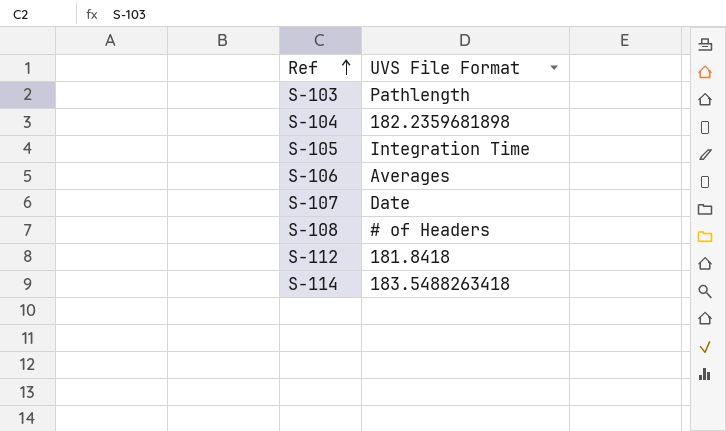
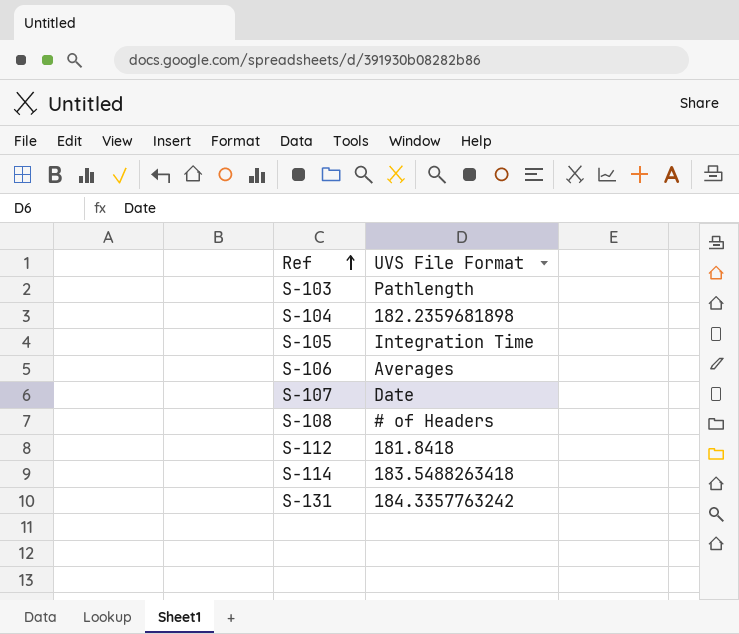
row S-131: none -> 184.3357763242

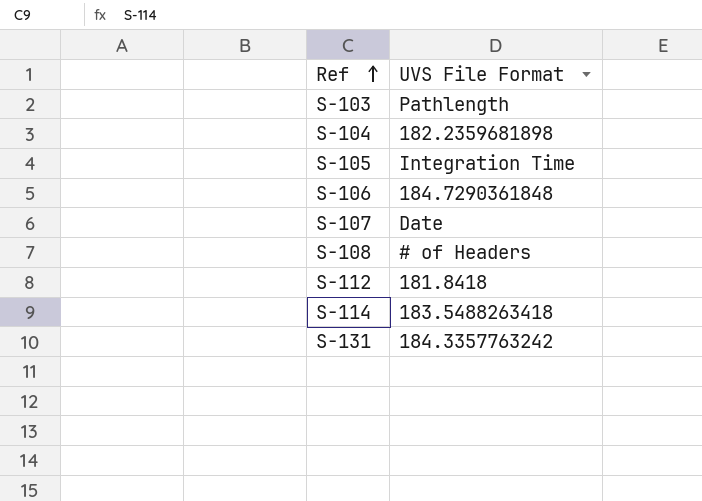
S-106 | UVS File Format: Averages -> 184.7290361848

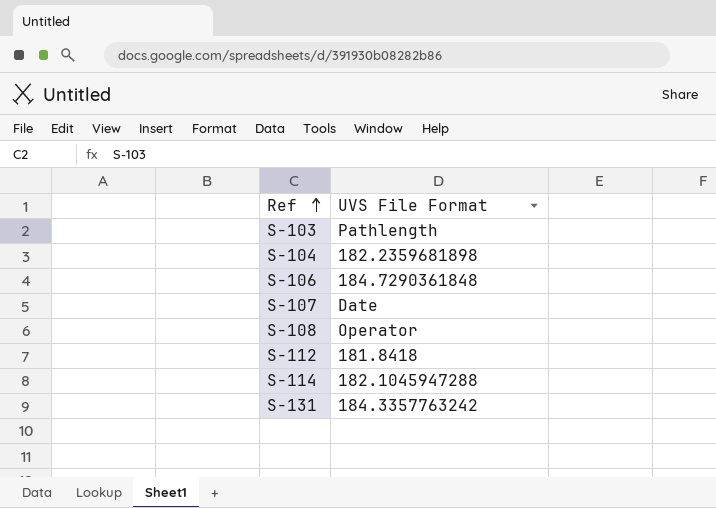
row S-105: Integration Time -> none
S-108 | UVS File Format: # of Headers -> Operator
S-114 | UVS File Format: 183.5488263418 -> 182.1045947288

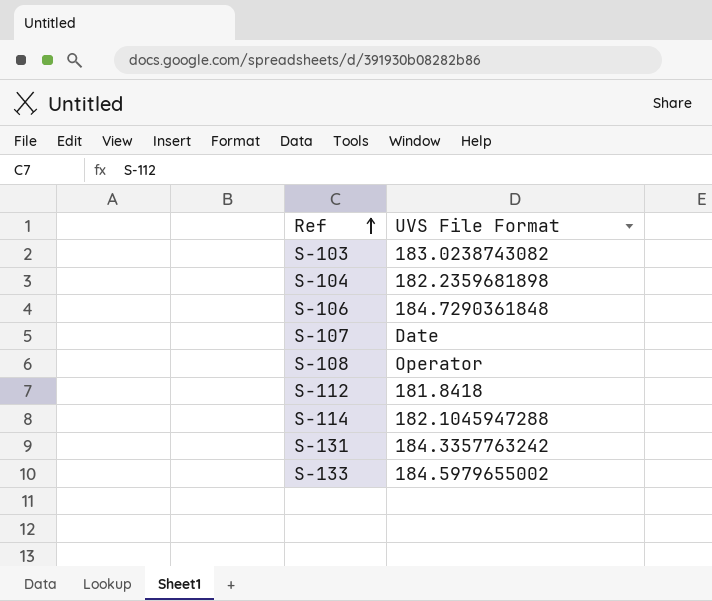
S-103 | UVS File Format: Pathlength -> 183.0238743082
row S-133: none -> 184.5979655002

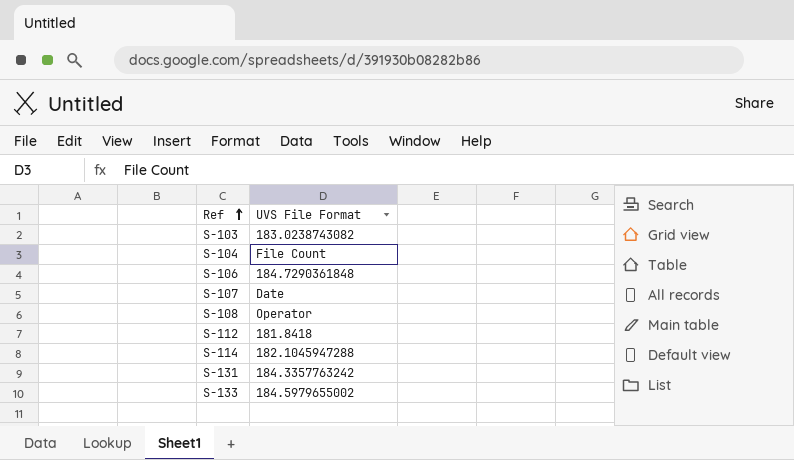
S-104 | UVS File Format: 182.2359681898 -> File Count

